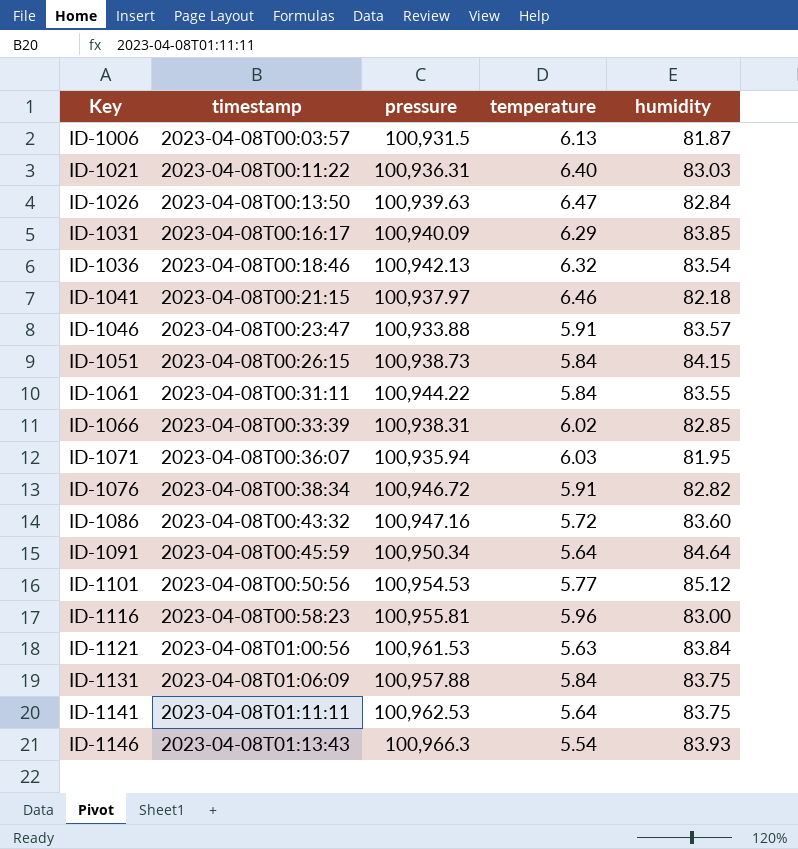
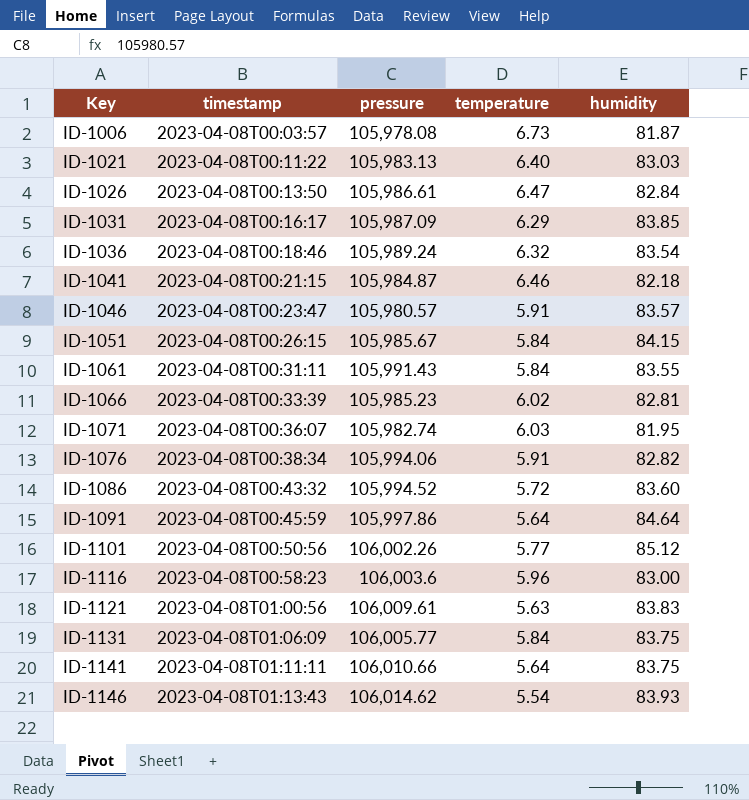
ID-1006 | pressure: 100,931.5 -> 105,978.08
ID-1006 | temperature: 6.13 -> 6.73
ID-1021 | pressure: 100,936.31 -> 105,983.13
ID-1026 | pressure: 100,939.63 -> 105,986.61
ID-1031 | pressure: 100,940.09 -> 105,987.09
ID-1036 | pressure: 100,942.13 -> 105,989.24
ID-1041 | pressure: 100,937.97 -> 105,984.87
ID-1046 | pressure: 100,933.88 -> 105,980.57
ID-1051 | pressure: 100,938.73 -> 105,985.67
ID-1061 | pressure: 100,944.22 -> 105,991.43
ID-1066 | pressure: 100,938.31 -> 105,985.23
ID-1066 | humidity: 82.85 -> 82.81
ID-1071 | pressure: 100,935.94 -> 105,982.74
ID-1076 | pressure: 100,946.72 -> 105,994.06
ID-1086 | pressure: 100,947.16 -> 105,994.52
ID-1091 | pressure: 100,950.34 -> 105,997.86
ID-1101 | pressure: 100,954.53 -> 106,002.26
ID-1116 | pressure: 100,955.81 -> 106,003.6
ID-1121 | pressure: 100,961.53 -> 106,009.61
ID-1121 | humidity: 83.84 -> 83.83
ID-1131 | pressure: 100,957.88 -> 106,005.77
ID-1141 | pressure: 100,962.53 -> 106,010.66
ID-1146 | pressure: 100,966.3 -> 106,014.62

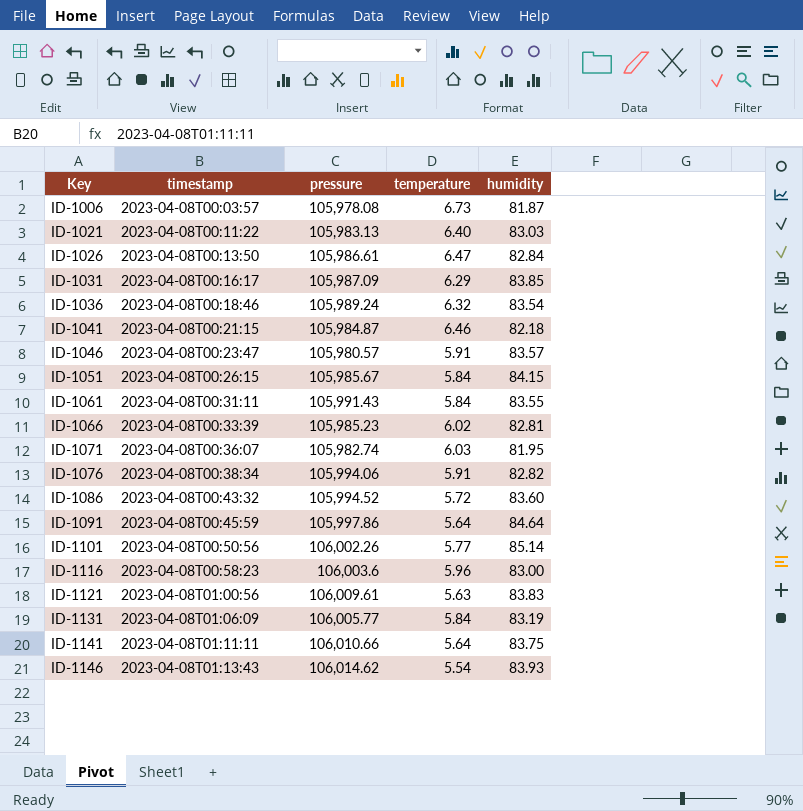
ID-1101 | humidity: 85.12 -> 85.14
ID-1131 | humidity: 83.75 -> 83.19

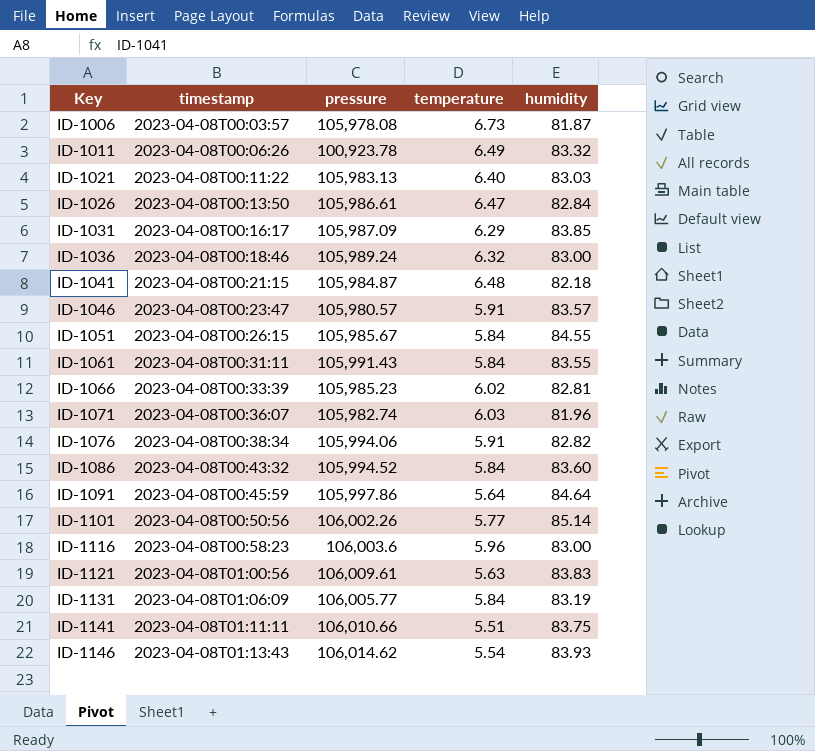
row ID-1011: none -> 2023-04-08T00:06:26 | 100,923.78 | 6.49 | 83.32
ID-1036 | humidity: 83.54 -> 83.00
ID-1041 | temperature: 6.46 -> 6.48
ID-1051 | humidity: 84.15 -> 84.55
ID-1071 | humidity: 81.95 -> 81.96
ID-1086 | temperature: 5.72 -> 5.84
ID-1141 | temperature: 5.64 -> 5.51

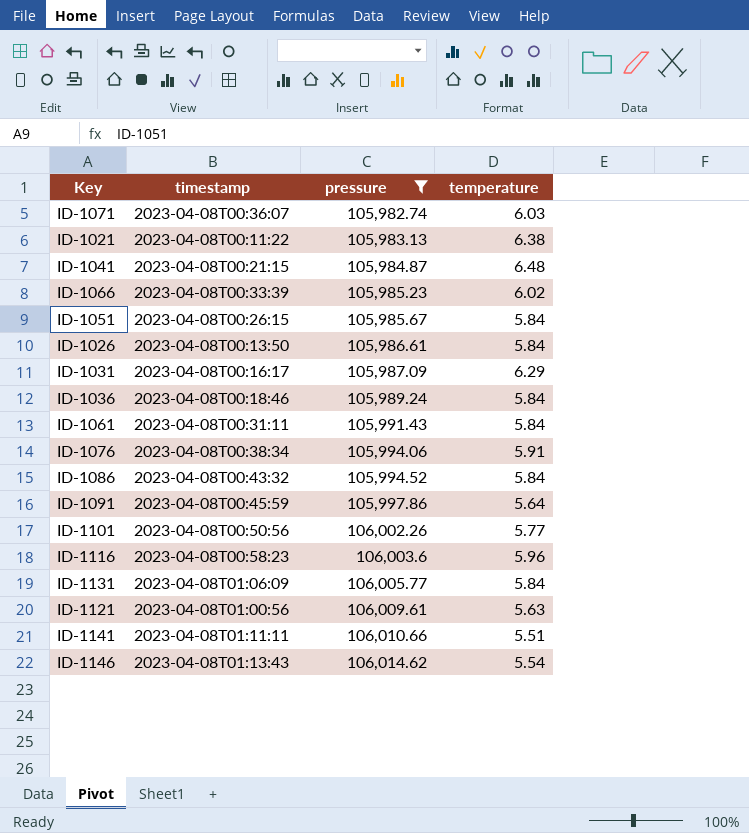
filter: none -> pressure >= 105,982.74
row order: Key ascending -> pressure ascending
column humidity | position: 5 -> none
ID-1021 | temperature: 6.40 -> 6.38
ID-1026 | temperature: 6.47 -> 5.84
ID-1036 | temperature: 6.32 -> 5.84

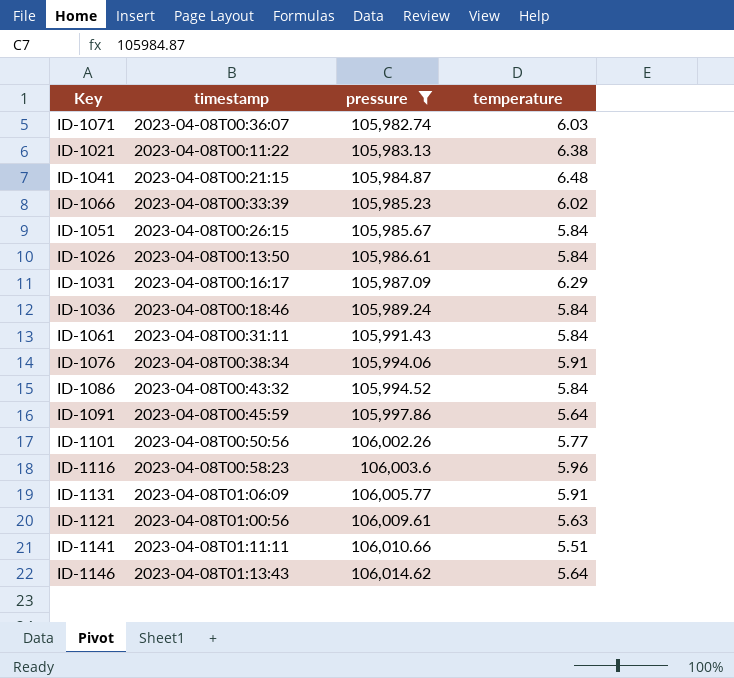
ID-1131 | temperature: 5.84 -> 5.91
ID-1146 | temperature: 5.54 -> 5.64

